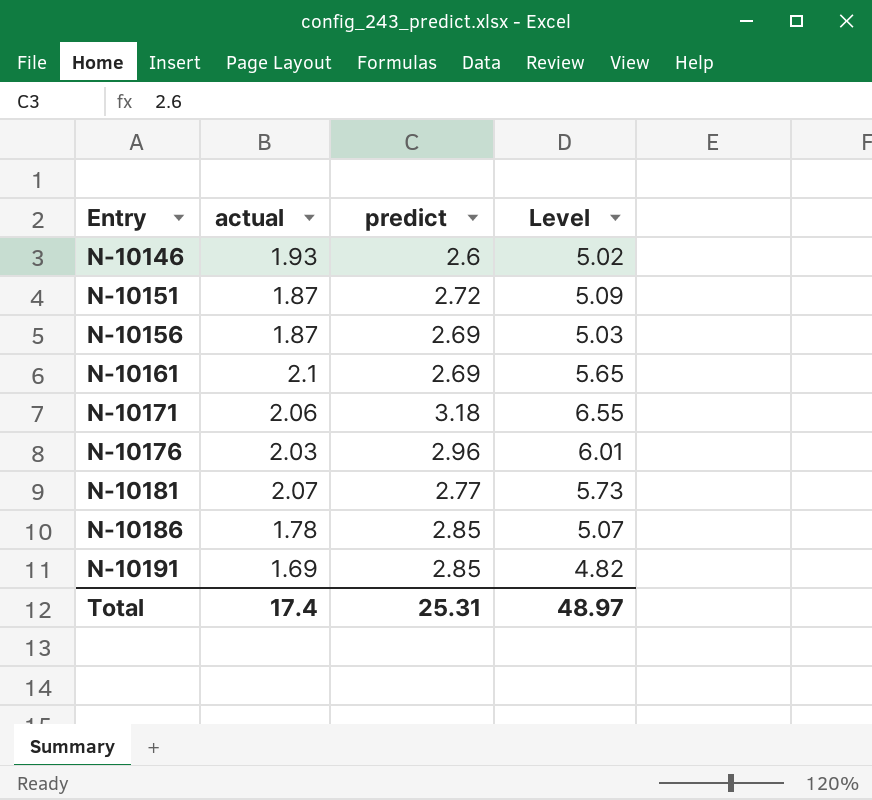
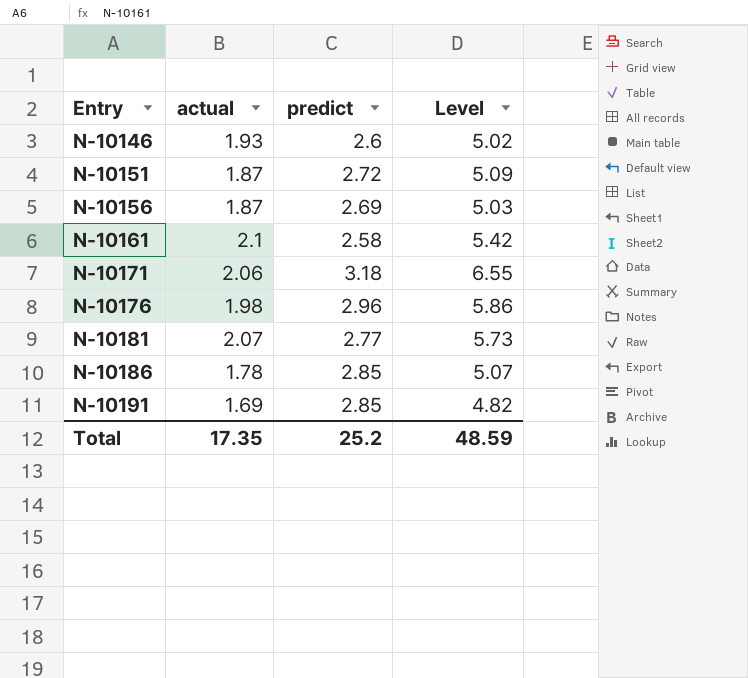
N-10161 | predict: 2.69 -> 2.58
N-10161 | Level: 5.65 -> 5.42
N-10176 | actual: 2.03 -> 1.98
N-10176 | Level: 6.01 -> 5.86
Total | actual: 17.4 -> 17.35
Total | predict: 25.31 -> 25.2
Total | Level: 48.97 -> 48.59

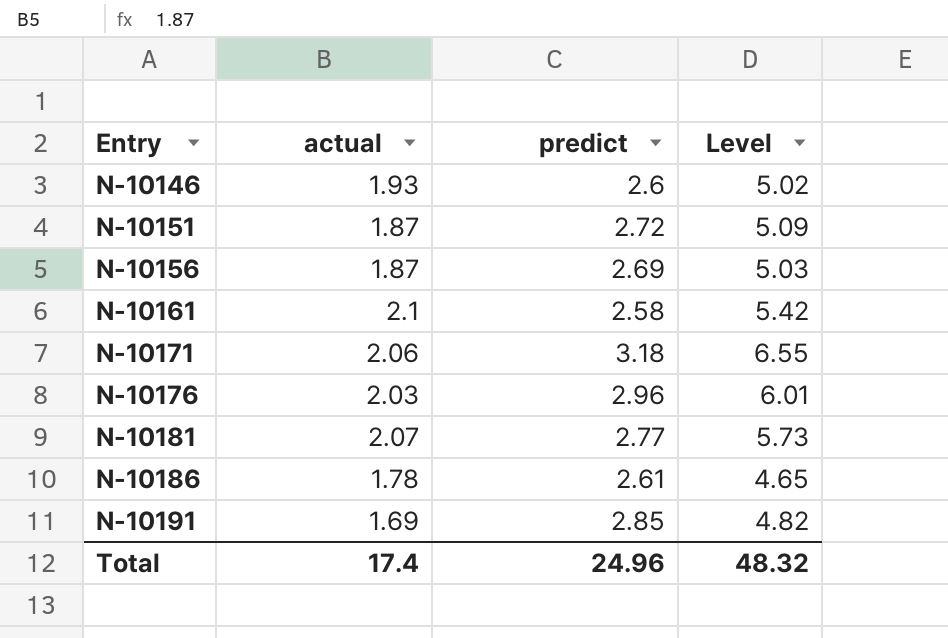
N-10176 | actual: 1.98 -> 2.03
N-10176 | Level: 5.86 -> 6.01
N-10186 | predict: 2.85 -> 2.61
N-10186 | Level: 5.07 -> 4.65
Total | actual: 17.35 -> 17.4
Total | predict: 25.2 -> 24.96
Total | Level: 48.59 -> 48.32

